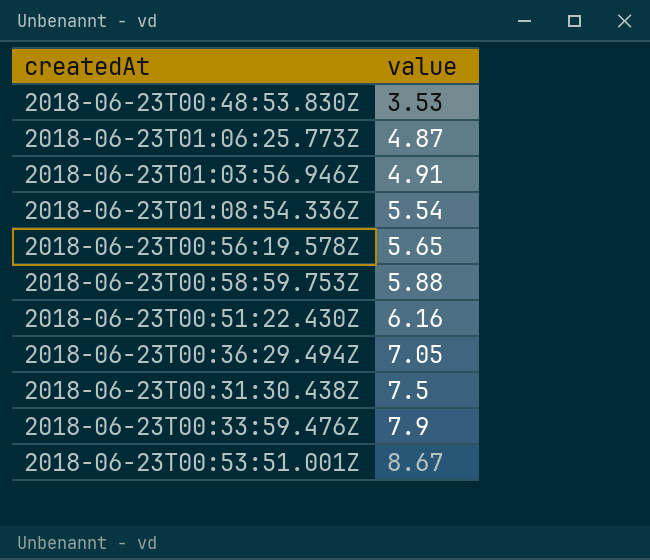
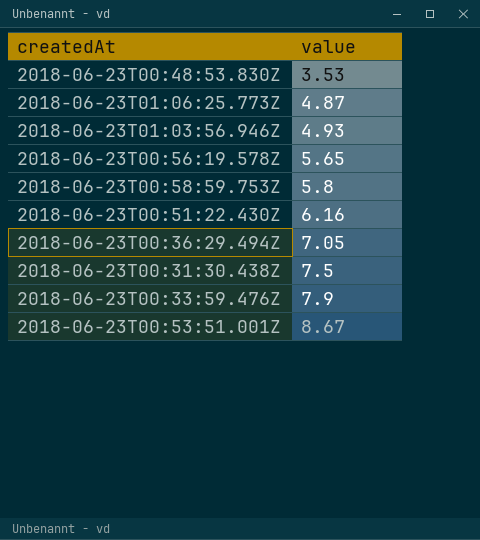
row 2018-06-23T01:08:54.336Z: 5.54 -> none
2018-06-23T01:03:56.946Z | value: 4.91 -> 4.93
2018-06-23T00:58:59.753Z | value: 5.88 -> 5.8

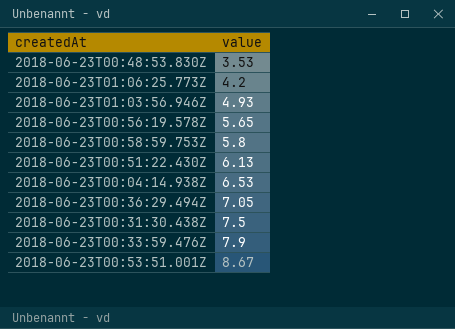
2018-06-23T01:06:25.773Z | value: 4.87 -> 4.2
2018-06-23T00:51:22.430Z | value: 6.16 -> 6.13
row 2018-06-23T00:04:14.938Z: none -> 6.53

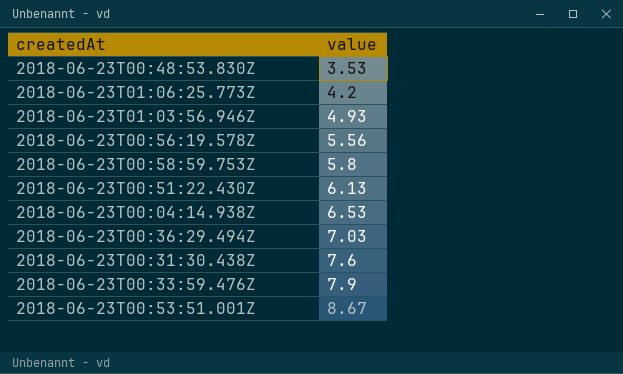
2018-06-23T00:56:19.578Z | value: 5.65 -> 5.56
2018-06-23T00:36:29.494Z | value: 7.05 -> 7.03
2018-06-23T00:31:30.438Z | value: 7.5 -> 7.6

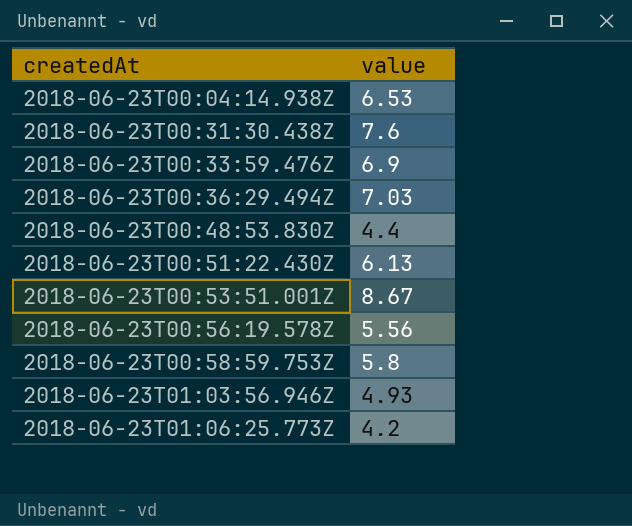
row order: value ascending -> createdAt ascending
2018-06-23T00:33:59.476Z | value: 7.9 -> 6.9
2018-06-23T00:48:53.830Z | value: 3.53 -> 4.4

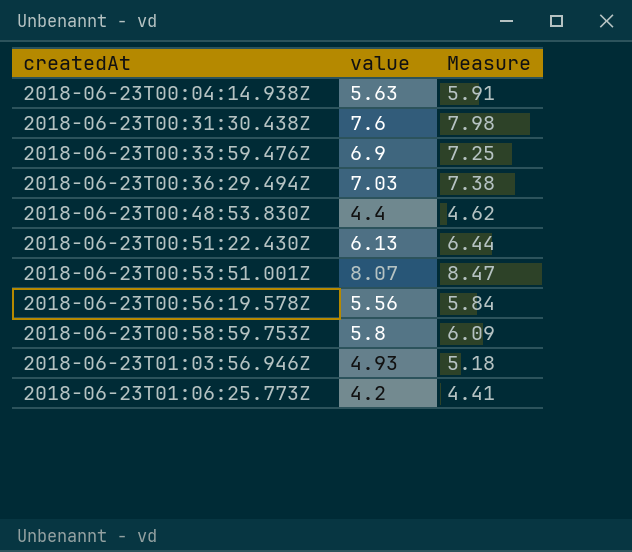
column Measure | formula: none -> [value] * 1.05
2018-06-23T00:04:14.938Z | value: 6.53 -> 5.63
2018-06-23T00:53:51.001Z | value: 8.67 -> 8.07

